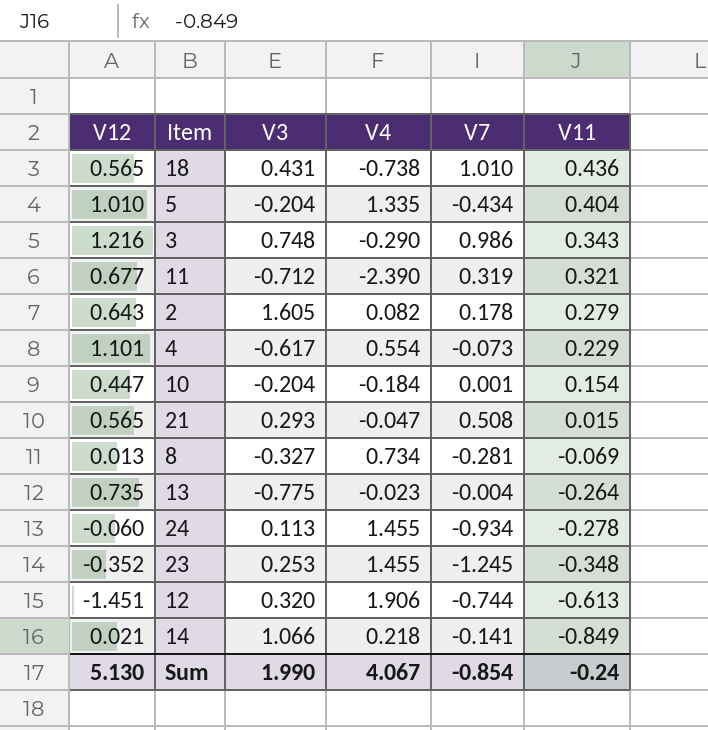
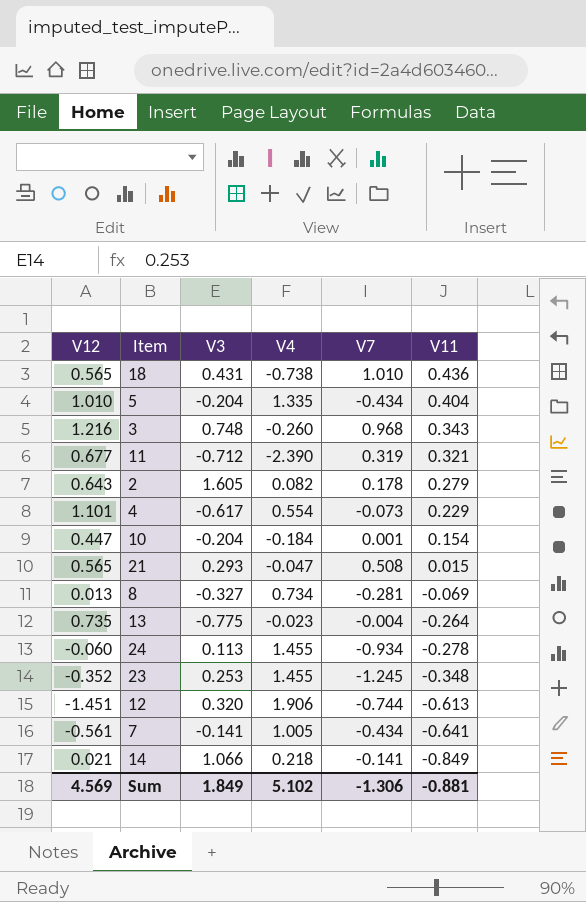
3 | V4: -0.290 -> -0.260
3 | V7: 0.986 -> 0.968
row 7: none -> -0.561 | -0.141 | 1.005 | -0.434 | -0.641
Sum | V12: 5.130 -> 4.569
Sum | V3: 1.990 -> 1.849
Sum | V4: 4.067 -> 5.102
Sum | V7: -0.854 -> -1.306
Sum | V11: -0.24 -> -0.881

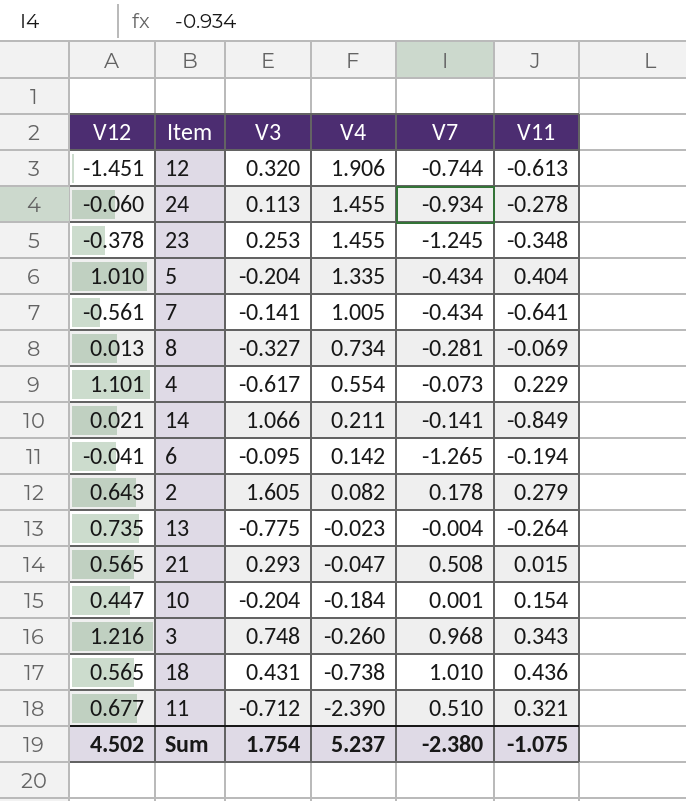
row order: V11 descending -> V4 descending
23 | V12: -0.352 -> -0.378
14 | V4: 0.218 -> 0.211
row 6: none -> -0.041 | -0.095 | 0.142 | -1.265 | -0.194
11 | V7: 0.319 -> 0.510
Sum | V12: 4.569 -> 4.502
Sum | V3: 1.849 -> 1.754
Sum | V4: 5.102 -> 5.237
Sum | V7: -1.306 -> -2.380
Sum | V11: -0.881 -> -1.075

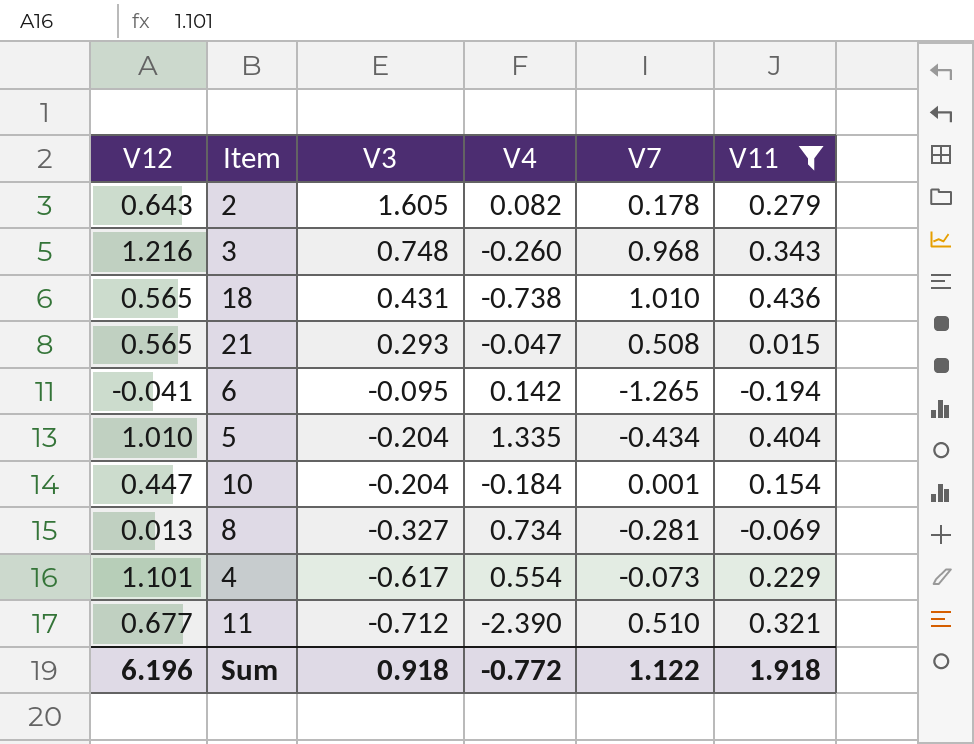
filter: none -> V11 >= -0.194
row order: V4 descending -> V3 descending
Sum | V12: 4.502 -> 6.196
Sum | V3: 1.754 -> 0.918
Sum | V4: 5.237 -> -0.772
Sum | V7: -2.380 -> 1.122
Sum | V11: -1.075 -> 1.918

